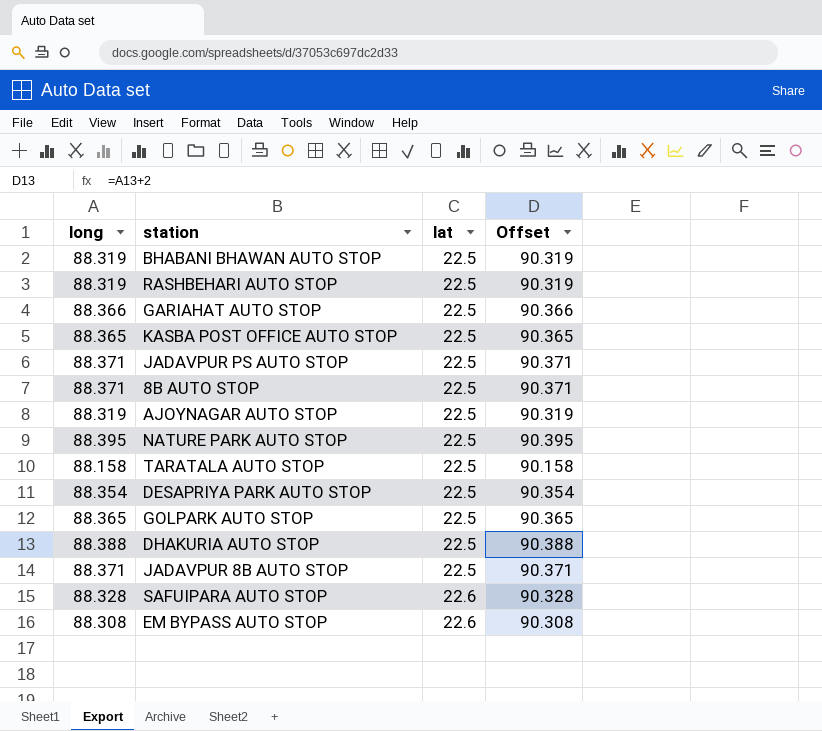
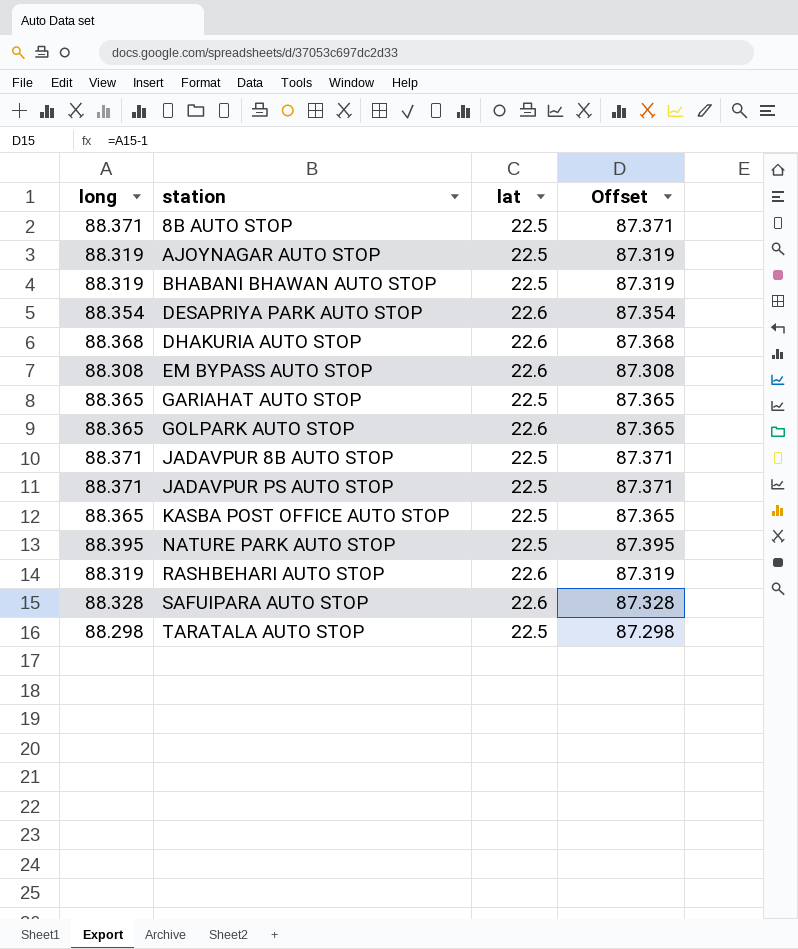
row order: lat ascending -> station ascending
column Offset | formula: [long] + 2 -> [long] - 1
DESAPRIYA PARK AUTO STOP | lat: 22.5 -> 22.6
DHAKURIA AUTO STOP | long: 88.388 -> 88.368
DHAKURIA AUTO STOP | lat: 22.5 -> 22.6
GARIAHAT AUTO STOP | long: 88.366 -> 88.365
GOLPARK AUTO STOP | lat: 22.5 -> 22.6
RASHBEHARI AUTO STOP | lat: 22.5 -> 22.6
TARATALA AUTO STOP | long: 88.158 -> 88.298

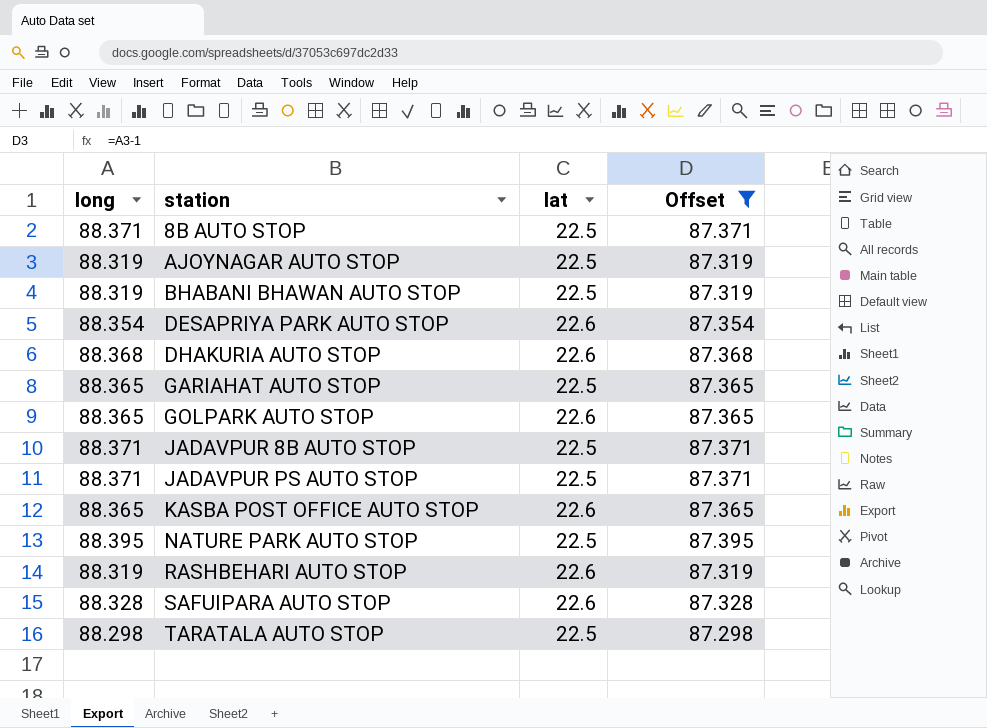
filter: none -> Offset != 87.308
KASBA POST OFFICE AUTO STOP | lat: 22.5 -> 22.6

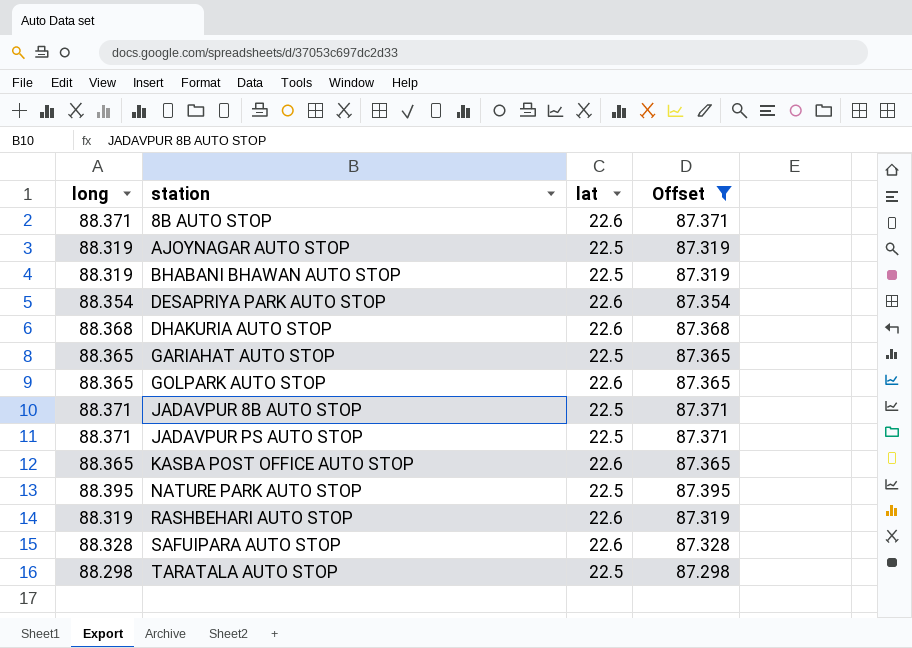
8B AUTO STOP | lat: 22.5 -> 22.6

